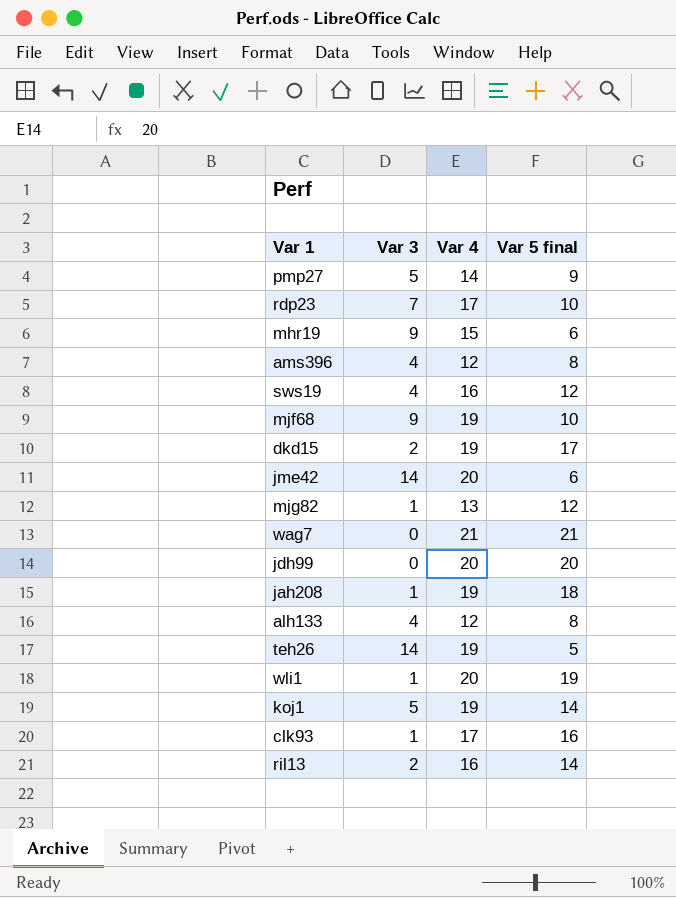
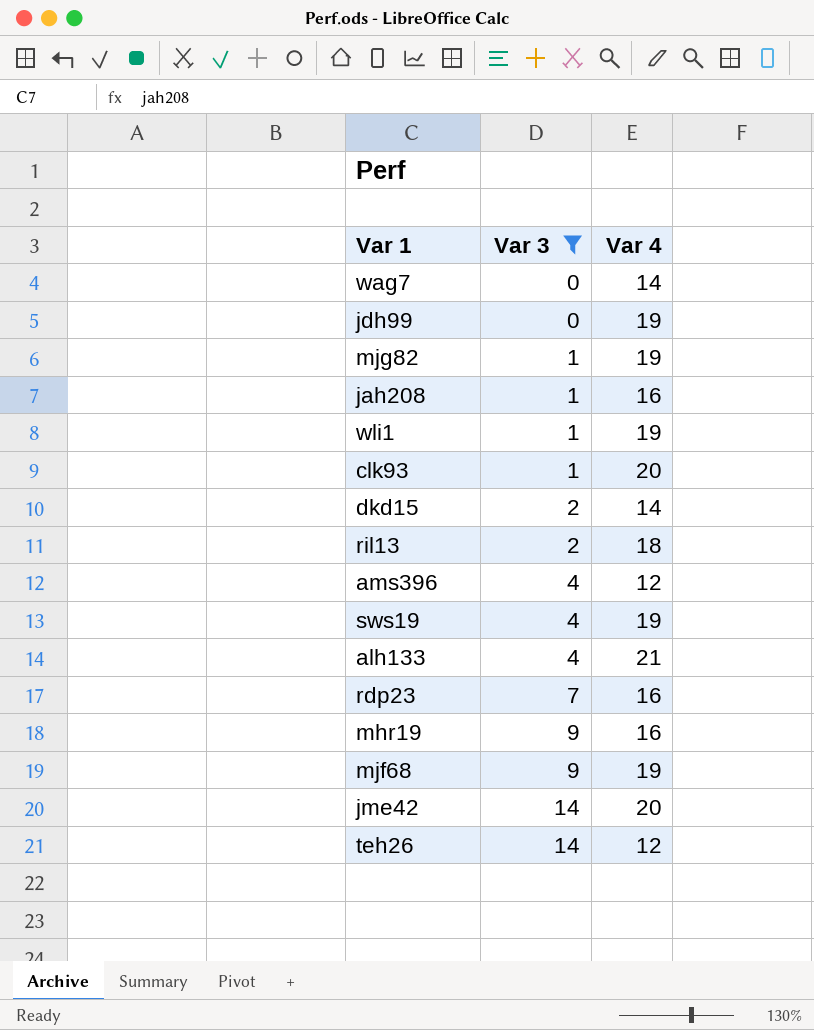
filter: none -> Var 3 != 5
row order: none -> Var 3 ascending
column Var 5 final | formula: [Var 4] - [Var 3] -> none
wag7 | Var 4: 21 -> 14
jdh99 | Var 4: 20 -> 19
mjg82 | Var 4: 13 -> 19
jah208 | Var 4: 19 -> 16
wli1 | Var 4: 20 -> 19
clk93 | Var 4: 17 -> 20
dkd15 | Var 4: 19 -> 14
ril13 | Var 4: 16 -> 18
sws19 | Var 4: 16 -> 19
alh133 | Var 4: 12 -> 21
rdp23 | Var 4: 17 -> 16
mhr19 | Var 4: 15 -> 16
teh26 | Var 4: 19 -> 12

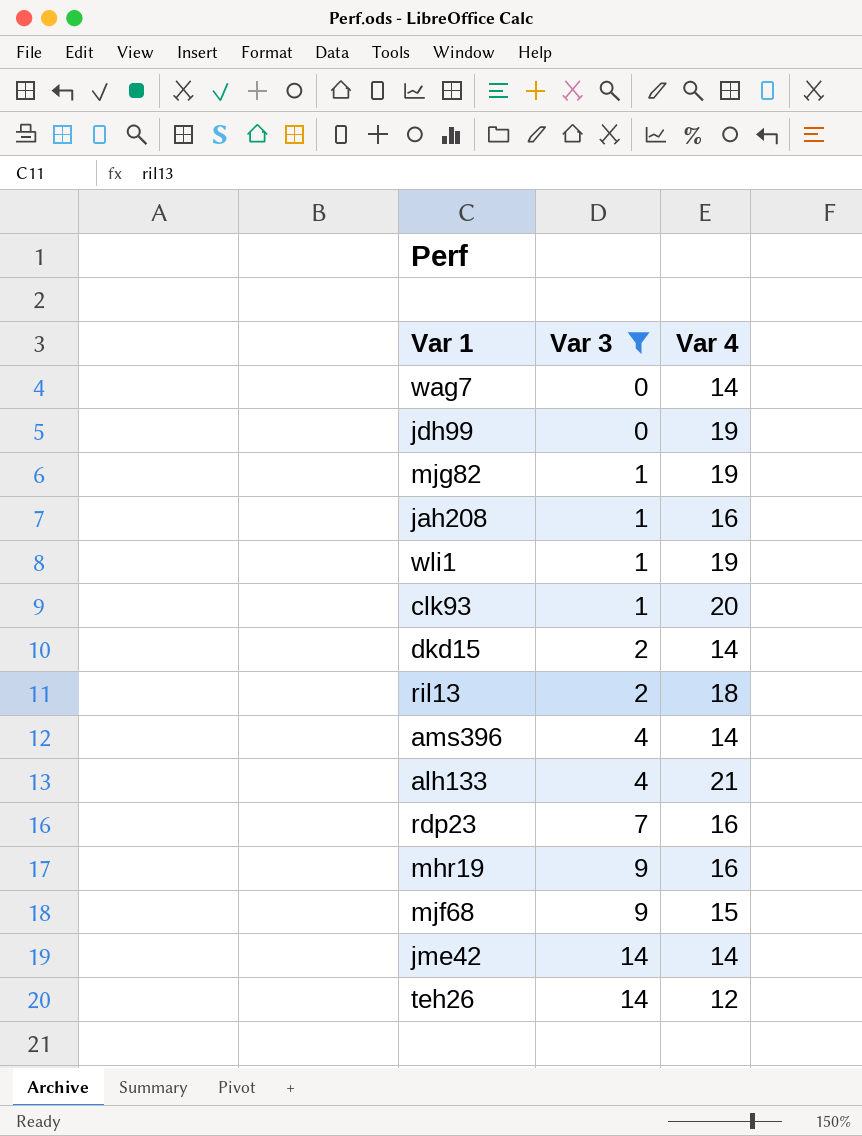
row sws19: 4 | 19 -> none
ams396 | Var 4: 12 -> 14
mjf68 | Var 4: 19 -> 15
jme42 | Var 4: 20 -> 14

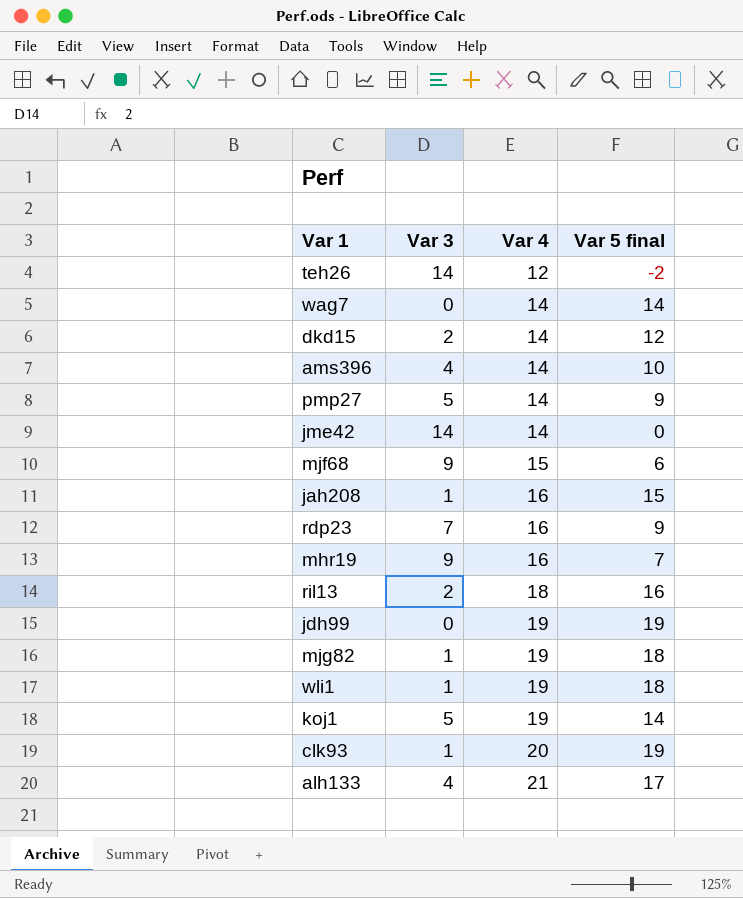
filter: Var 3 != 5 -> none
row order: Var 3 ascending -> Var 4 ascending
column Var 5 final | formula: none -> [Var 4] - [Var 3]

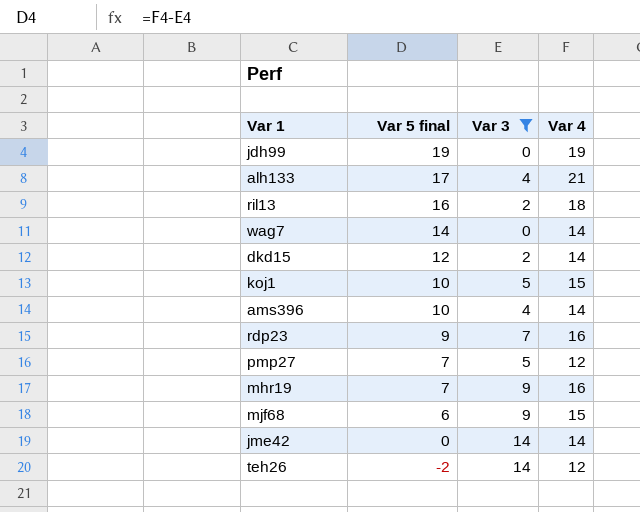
filter: none -> Var 3 != 1
row order: Var 4 ascending -> Var 5 final descending
column Var 5 final | position: 4 -> 2
koj1 | Var 5 final: 14 -> 10
koj1 | Var 4: 19 -> 15
pmp27 | Var 5 final: 9 -> 7
pmp27 | Var 4: 14 -> 12

